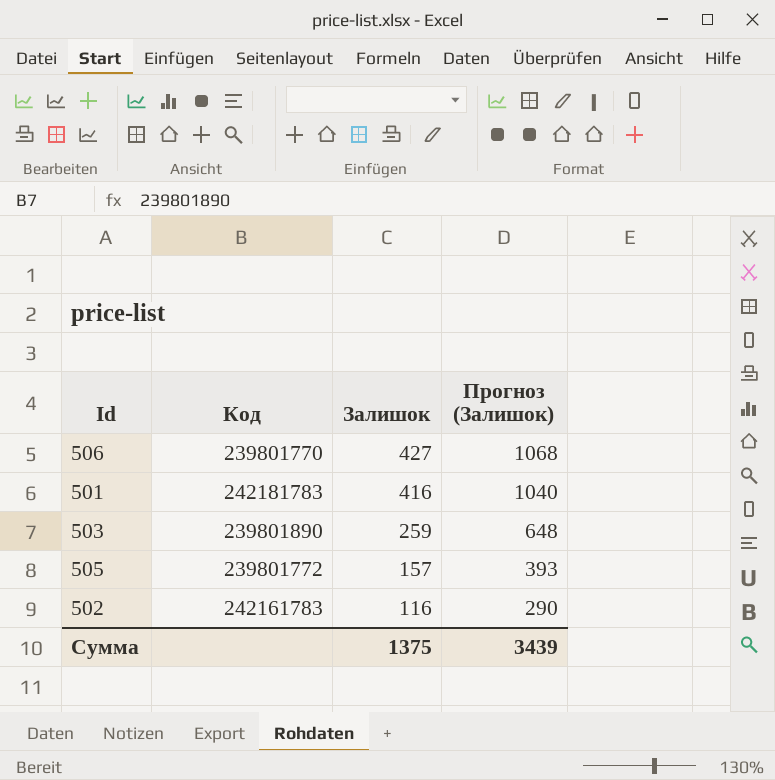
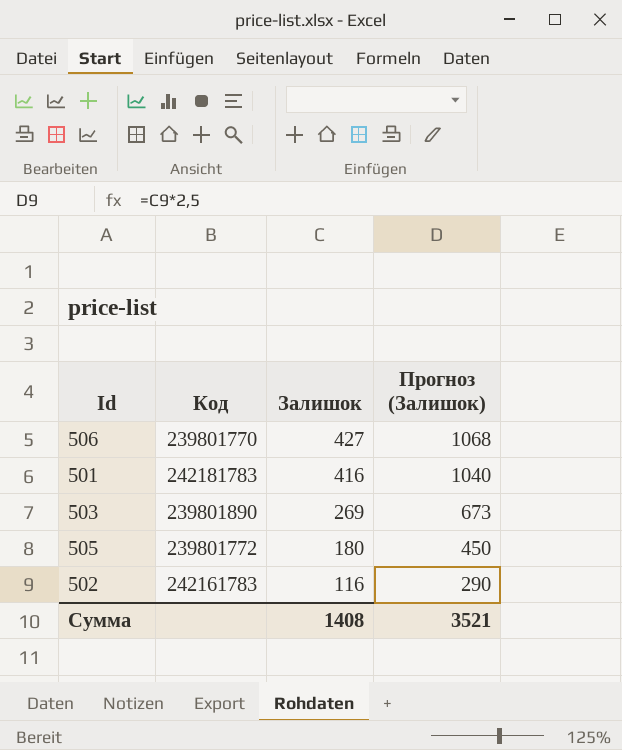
503 | Залишок: 259 -> 269
503 | Прогноз (Залишок): 648 -> 673
505 | Залишок: 157 -> 180
505 | Прогноз (Залишок): 393 -> 450
Сумма | Залишок: 1375 -> 1408
Сумма | Прогноз (Залишок): 3439 -> 3521

